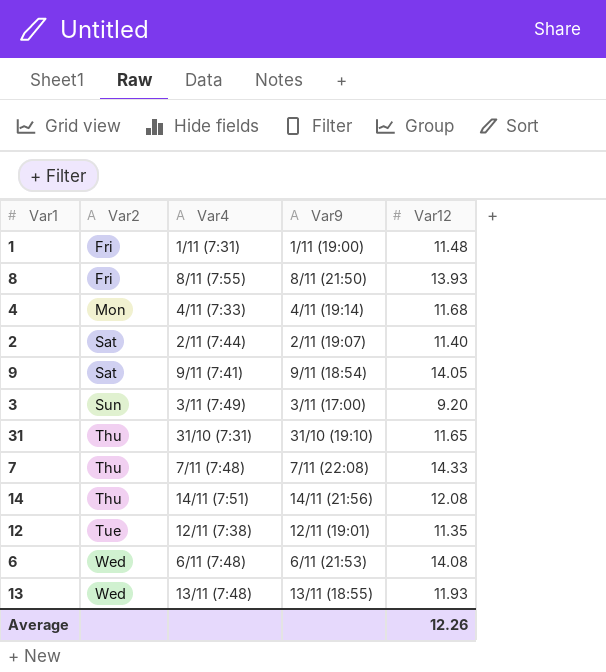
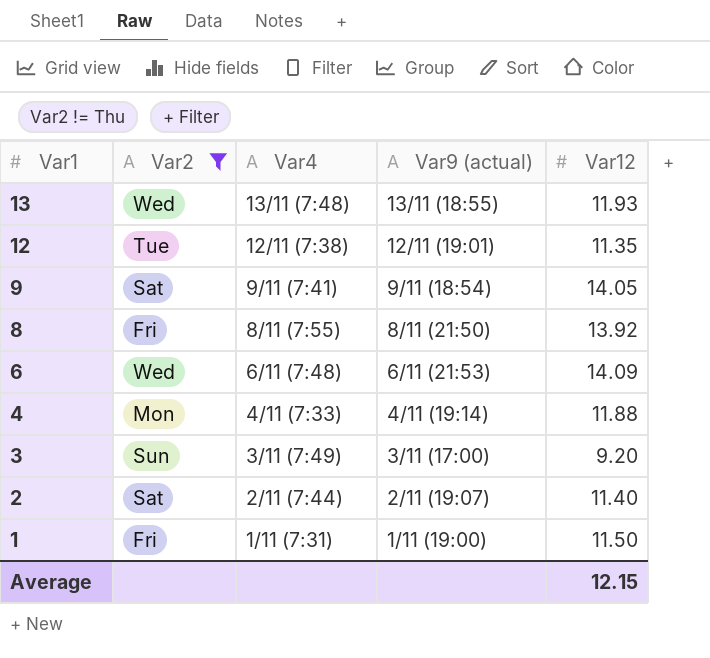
filter: none -> Var2 != Thu
row order: Var2 ascending -> Var1 descending
column name: Var9 -> Var9 (actual)
8 | Var12: 13.93 -> 13.92
6 | Var12: 14.08 -> 14.09
4 | Var12: 11.68 -> 11.88
1 | Var12: 11.48 -> 11.50
Average | Var12: 12.26 -> 12.15

